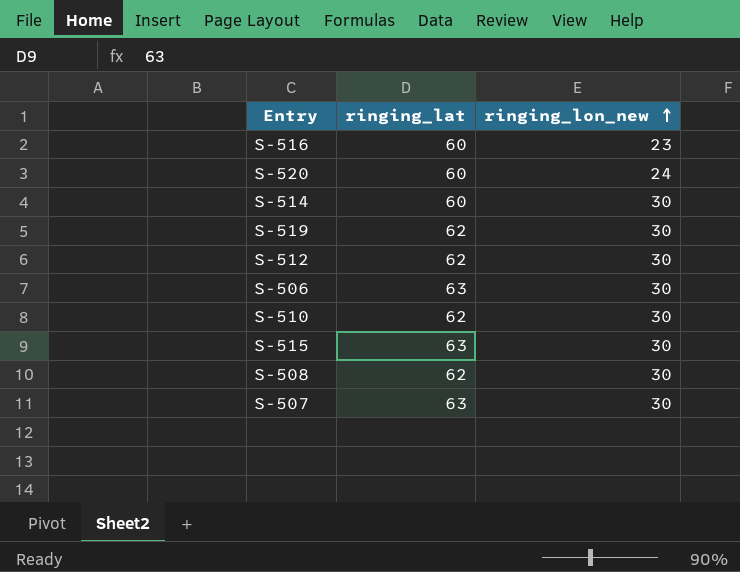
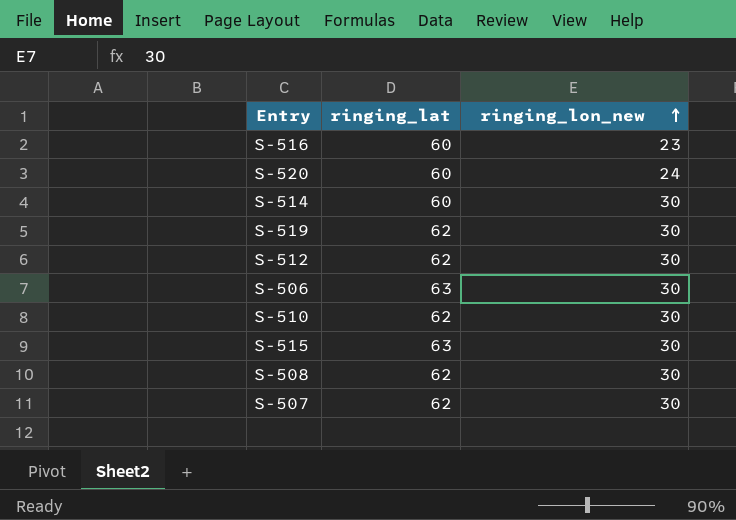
S-507 | ringing_lat: 63 -> 62

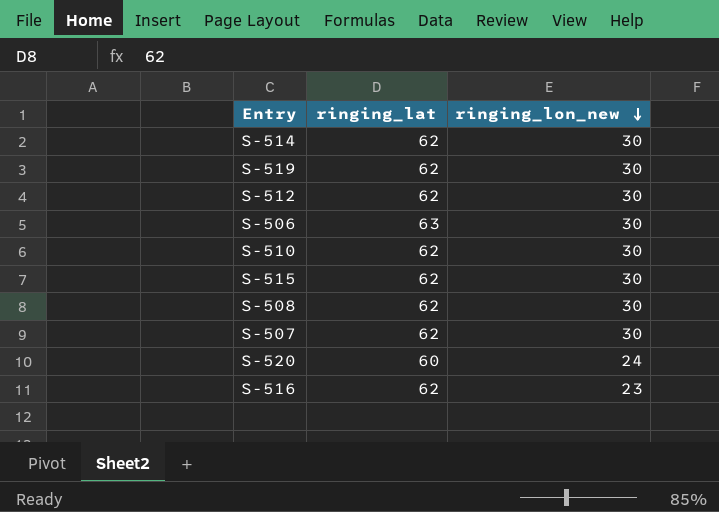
row order: ringing_lon_new ascending -> ringing_lon_new descending
S-514 | ringing_lat: 60 -> 62
S-515 | ringing_lat: 63 -> 62
S-516 | ringing_lat: 60 -> 62

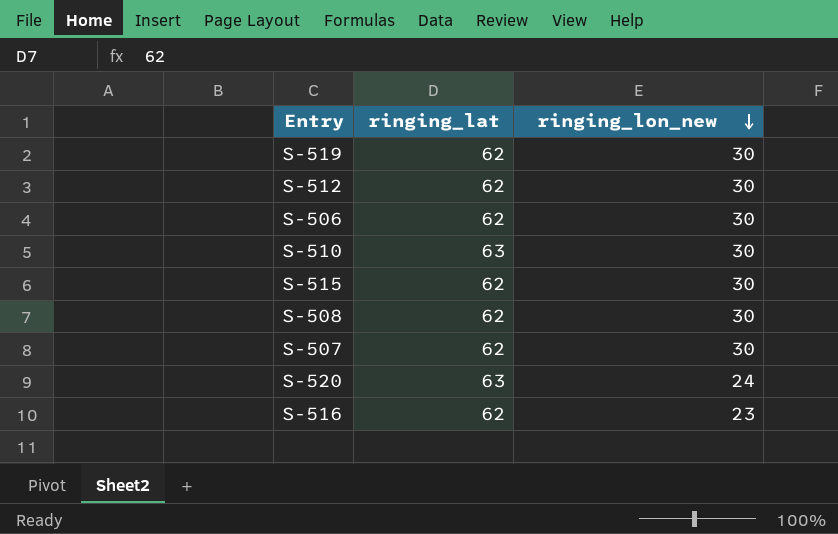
row S-514: 62 | 30 -> none
S-506 | ringing_lat: 63 -> 62
S-510 | ringing_lat: 62 -> 63
S-520 | ringing_lat: 60 -> 63

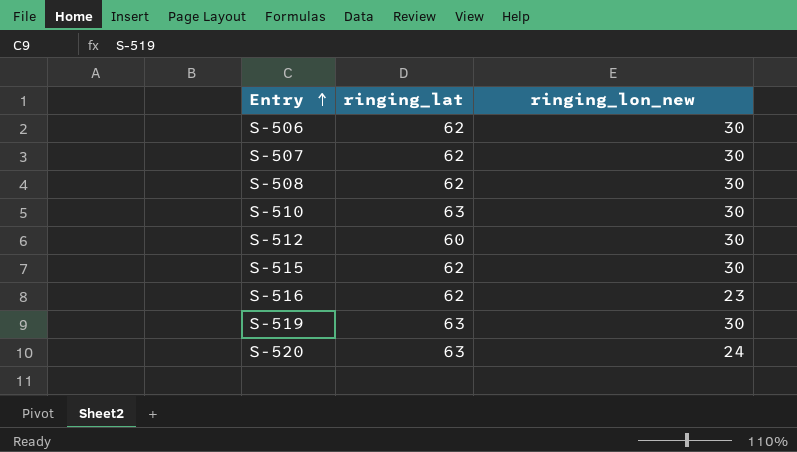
row order: ringing_lon_new descending -> Entry ascending
S-512 | ringing_lat: 62 -> 60
S-519 | ringing_lat: 62 -> 63

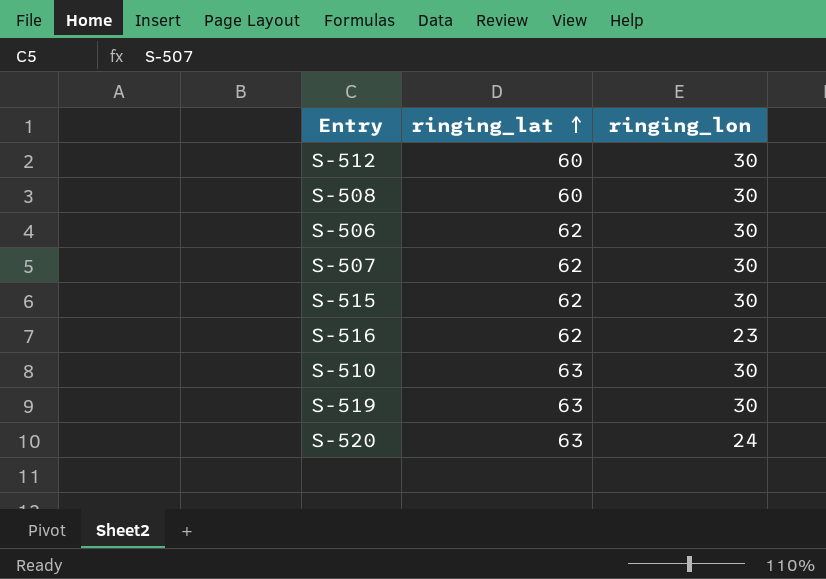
row order: Entry ascending -> ringing_lat ascending
column name: ringing_lon_new -> ringing_lon
S-508 | ringing_lat: 62 -> 60

